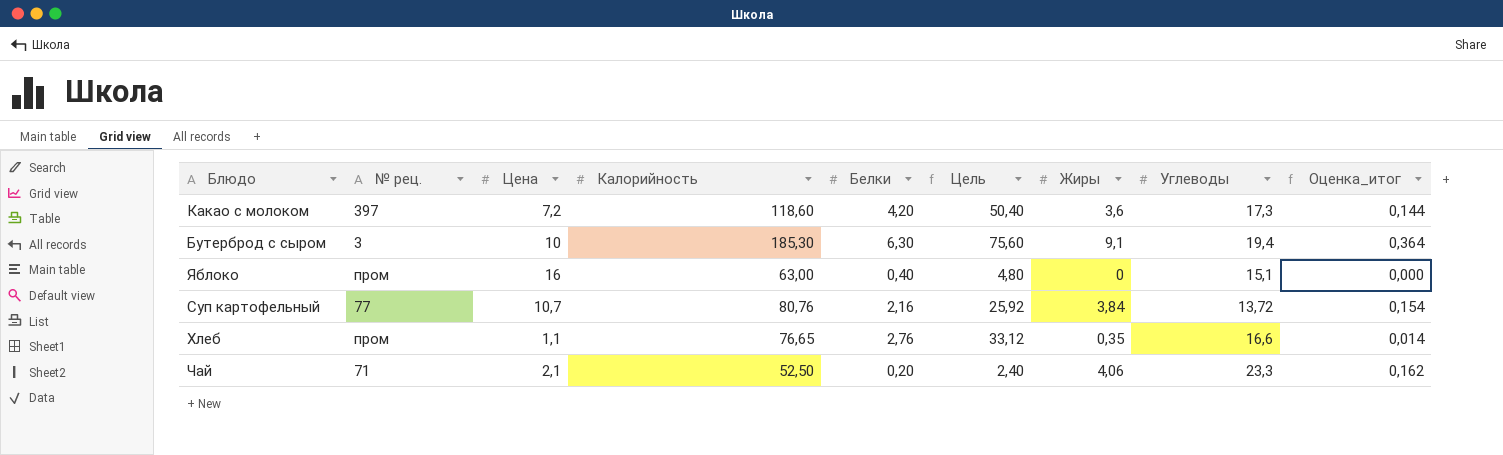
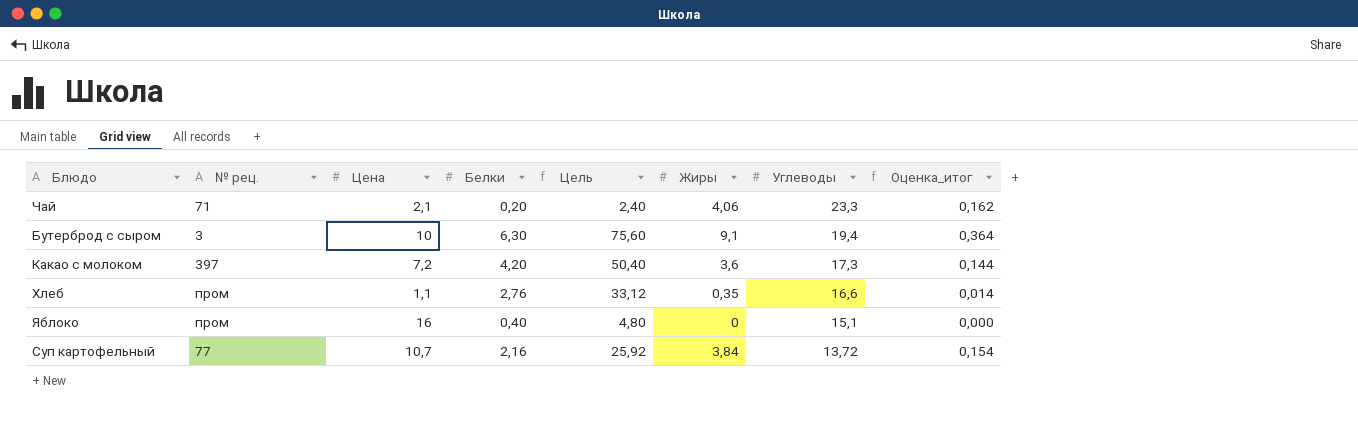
row order: none -> Углеводы descending
column Калорийность | position: 4 -> none

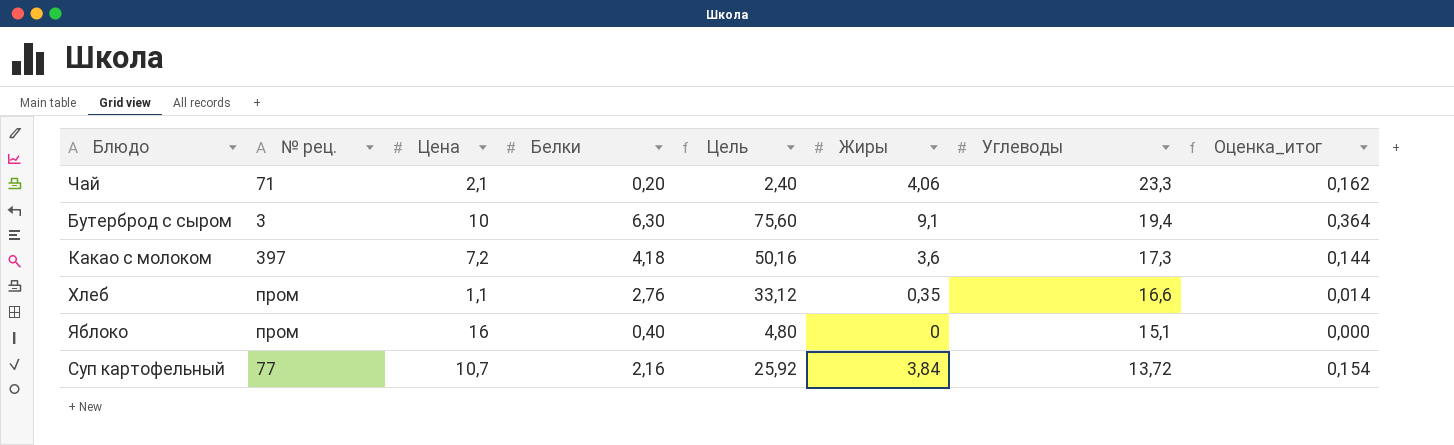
Какао с молоком | Белки: 4,20 -> 4,18
Какао с молоком | Цель: 50,40 -> 50,16

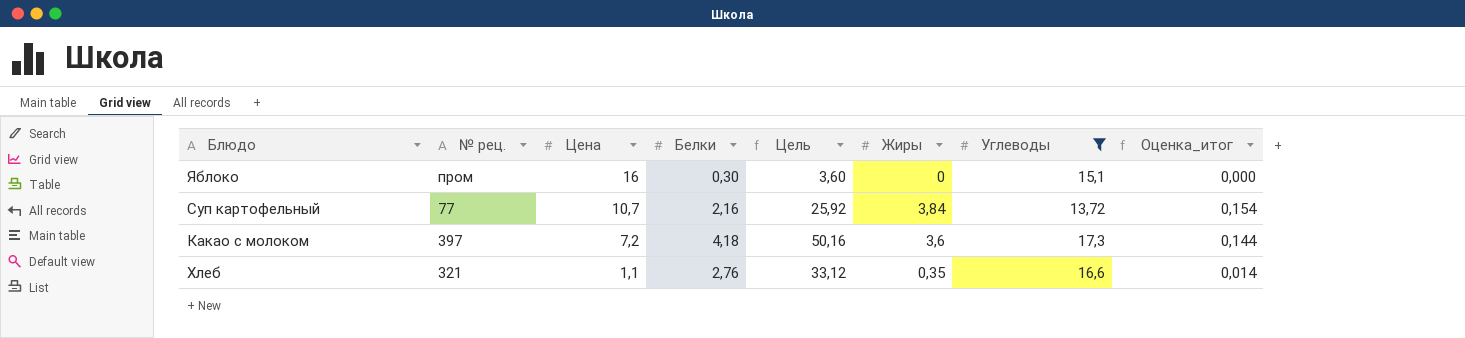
filter: none -> Углеводы <= 17,3
row order: Углеводы descending -> Цена descending
Яблоко | Белки: 0,40 -> 0,30
Яблоко | Цель: 4,80 -> 3,60
Хлеб | № рец.: пром -> 321

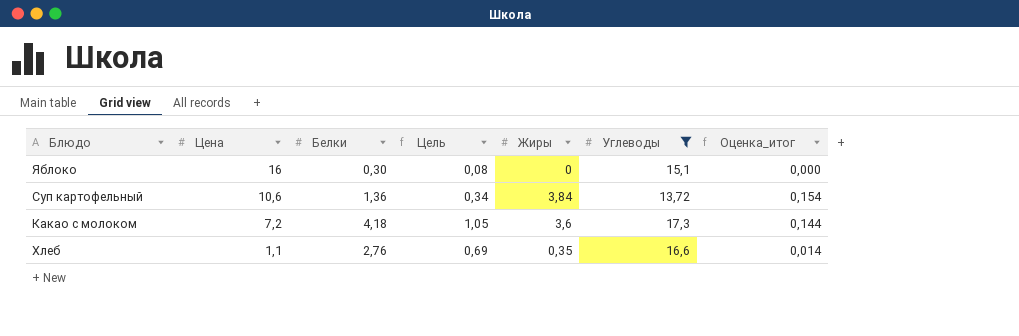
column № рец. | position: 2 -> none
column Цель | formula: [Белки] * 12 -> [Белки] * 0,25
Суп картофельный | Цена: 10,7 -> 10,6
Суп картофельный | Белки: 2,16 -> 1,36

